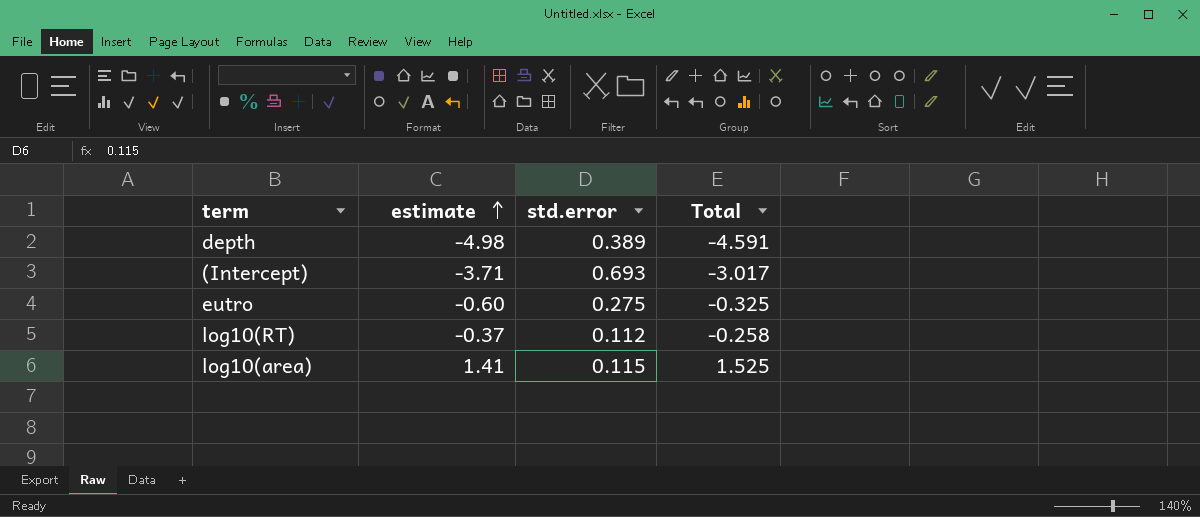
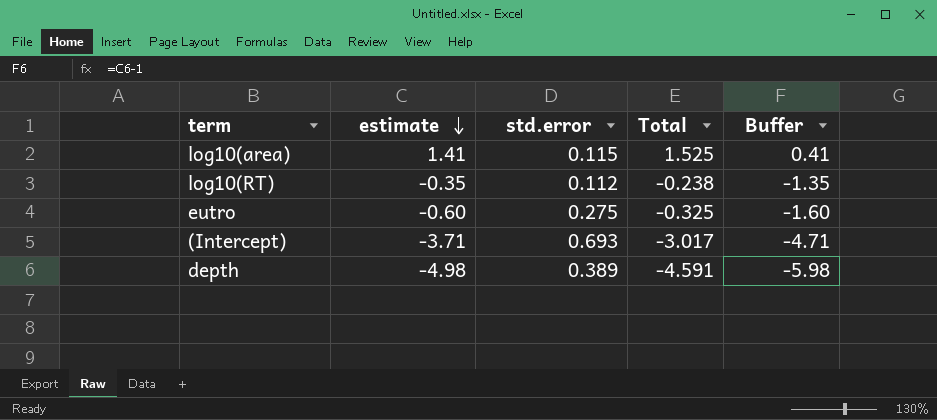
row order: estimate ascending -> estimate descending
column Buffer | formula: none -> [estimate] - 1
log10(RT) | estimate: -0.37 -> -0.35
log10(RT) | Total: -0.258 -> -0.238

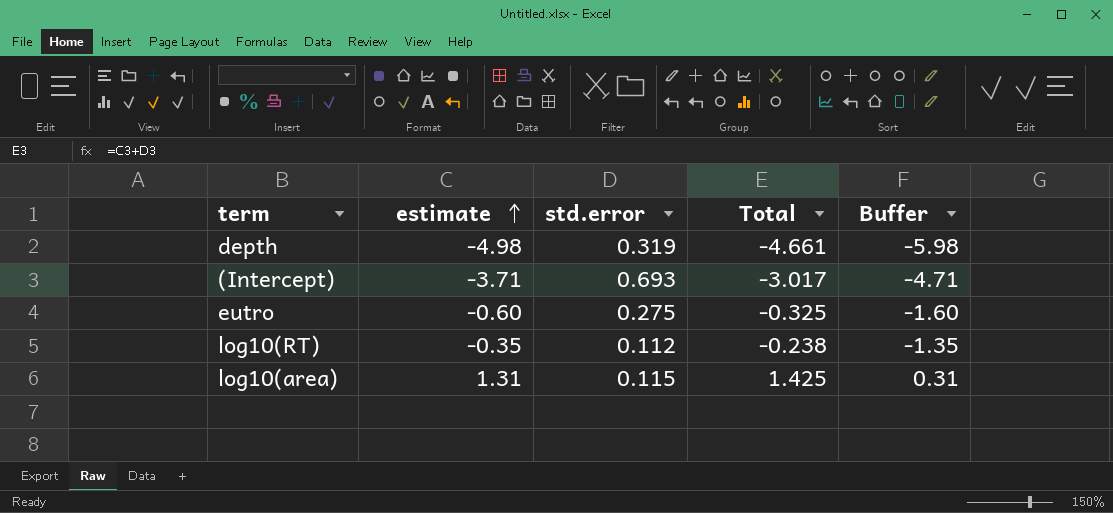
row order: estimate descending -> estimate ascending
depth | std.error: 0.389 -> 0.319
depth | Total: -4.591 -> -4.661
log10(area) | estimate: 1.41 -> 1.31
log10(area) | Total: 1.525 -> 1.425
log10(area) | Buffer: 0.41 -> 0.31

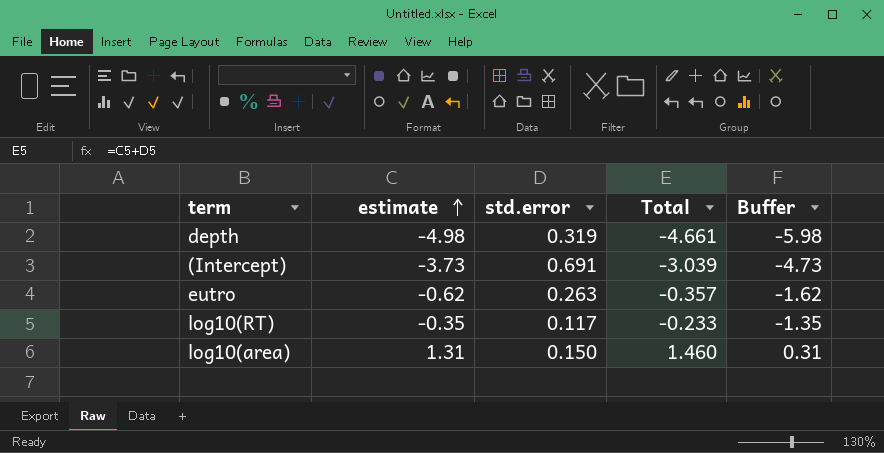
(Intercept) | estimate: -3.71 -> -3.73
(Intercept) | std.error: 0.693 -> 0.691
(Intercept) | Total: -3.017 -> -3.039
(Intercept) | Buffer: -4.71 -> -4.73
eutro | estimate: -0.60 -> -0.62
eutro | std.error: 0.275 -> 0.263
eutro | Total: -0.325 -> -0.357
eutro | Buffer: -1.60 -> -1.62
log10(RT) | std.error: 0.112 -> 0.117
log10(RT) | Total: -0.238 -> -0.233
log10(area) | std.error: 0.115 -> 0.150
log10(area) | Total: 1.425 -> 1.460

